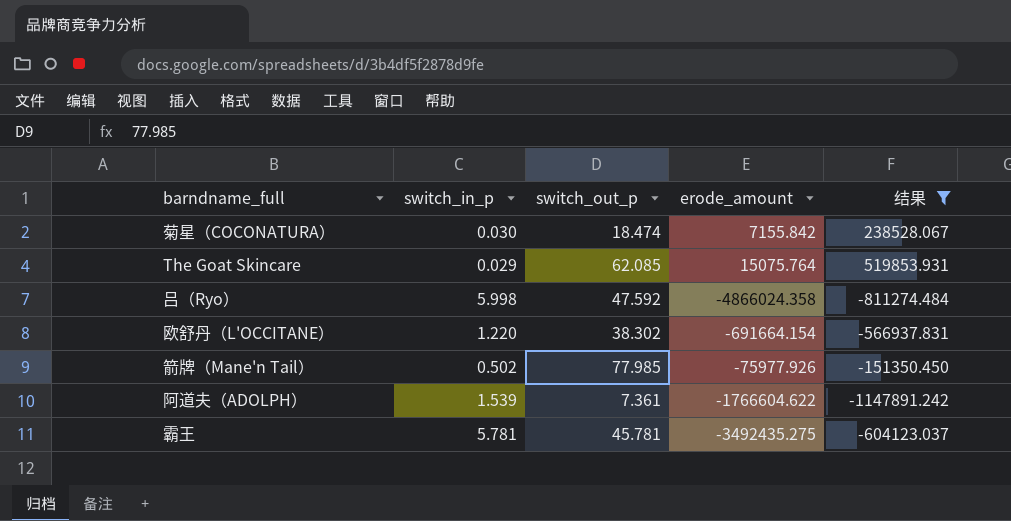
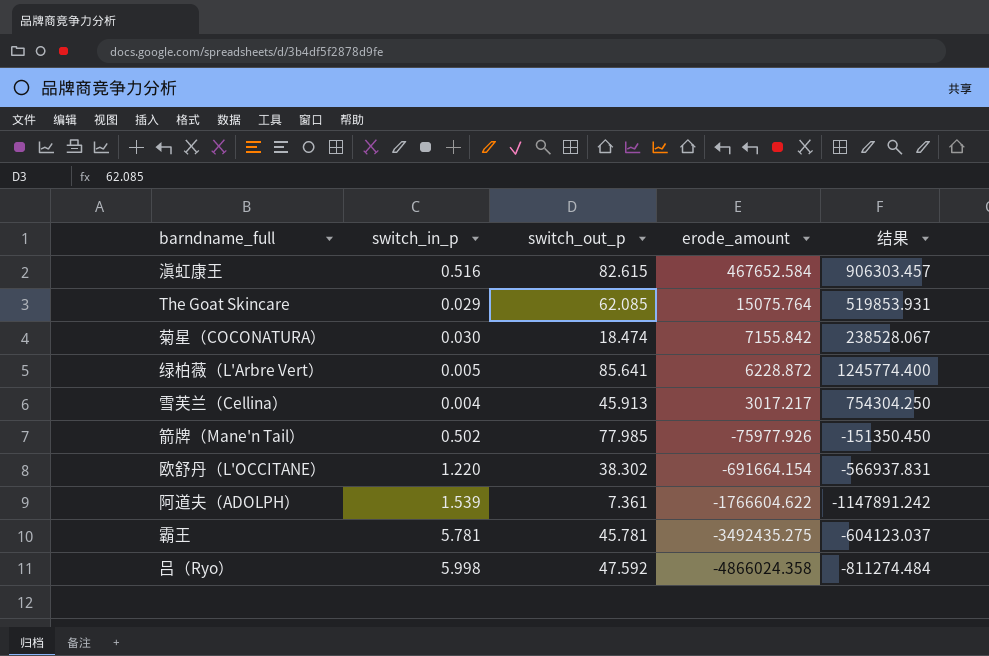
filter: 结果 <= 519853.931 -> none
row order: none -> erode_amount descending

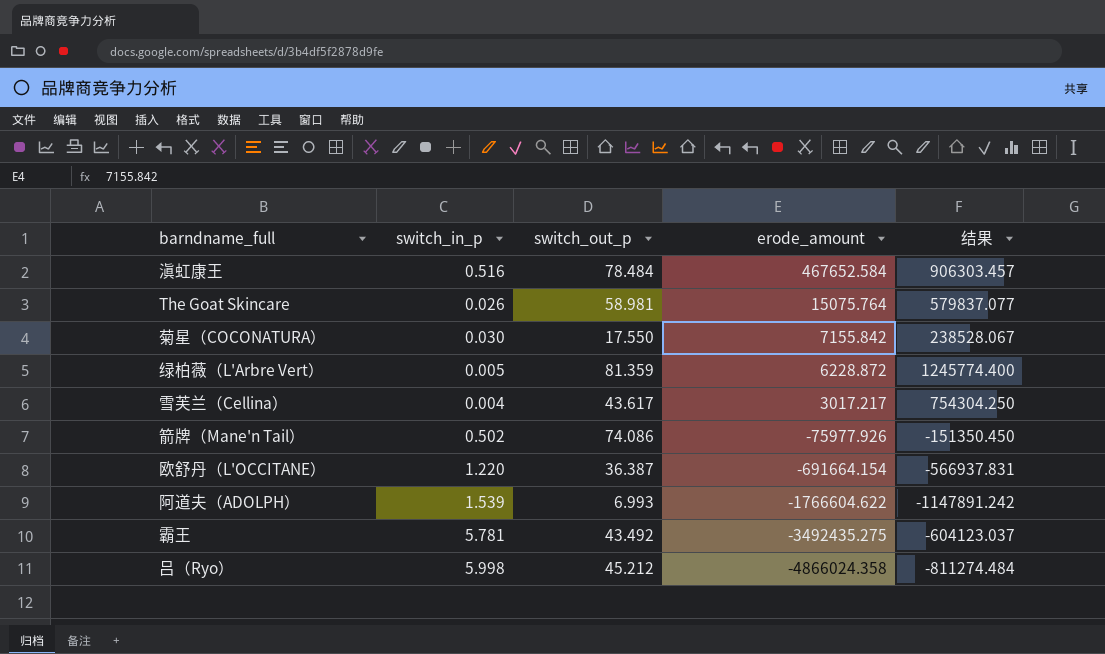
滇虹康王 | switch_out_p: 82.615 -> 78.484
The Goat Skincare | switch_in_p: 0.029 -> 0.026
The Goat Skincare | switch_out_p: 62.085 -> 58.981
The Goat Skincare | 结果: 519853.931 -> 579837.077
菊星（COCONATURA） | switch_out_p: 18.474 -> 17.550
绿柏薇（L'Arbre Vert） | switch_out_p: 85.641 -> 81.359
雪芙兰（Cellina） | switch_out_p: 45.913 -> 43.617
箭牌（Mane'n Tail） | switch_out_p: 77.985 -> 74.086
欧舒丹（L'OCCITANE） | switch_out_p: 38.302 -> 36.387
阿道夫（ADOLPH） | switch_out_p: 7.361 -> 6.993
霸王 | switch_out_p: 45.781 -> 43.492
吕（Ryo） | switch_out_p: 47.592 -> 45.212

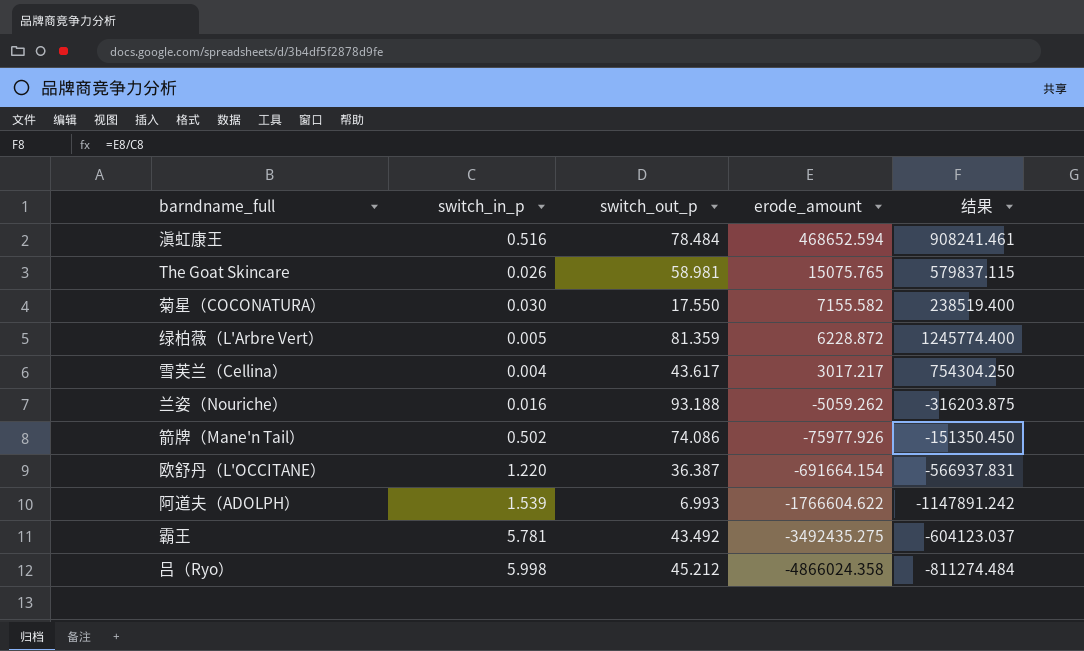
滇虹康王 | erode_amount: 467652.584 -> 468652.594
滇虹康王 | 结果: 906303.457 -> 908241.461
The Goat Skincare | erode_amount: 15075.764 -> 15075.765
The Goat Skincare | 结果: 579837.077 -> 579837.115
菊星（COCONATURA） | erode_amount: 7155.842 -> 7155.582
菊星（COCONATURA） | 结果: 238528.067 -> 238519.400
row 兰姿（Nouriche）: none -> 0.016 | 93.188 | -5059.262 | -316203.875

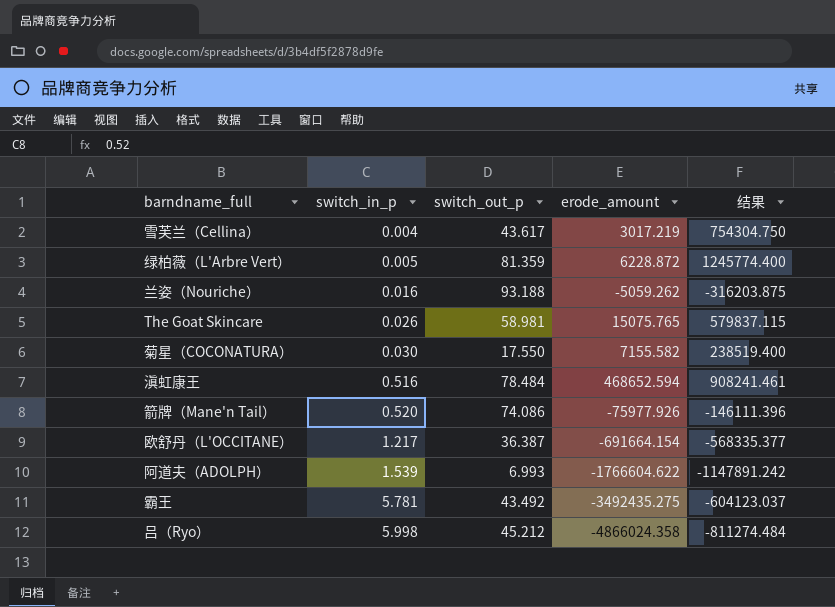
row order: erode_amount descending -> switch_in_p ascending
雪芙兰（Cellina） | erode_amount: 3017.217 -> 3017.219
雪芙兰（Cellina） | 结果: 754304.250 -> 754304.750
箭牌（Mane'n Tail） | switch_in_p: 0.502 -> 0.520
箭牌（Mane'n Tail） | 结果: -151350.450 -> -146111.396
欧舒丹（L'OCCITANE） | switch_in_p: 1.220 -> 1.217
欧舒丹（L'OCCITANE） | 结果: -566937.831 -> -568335.377

